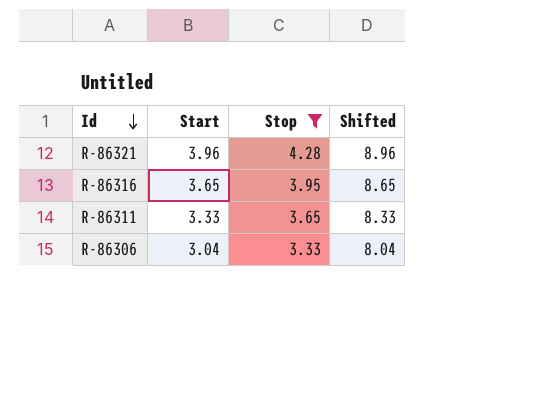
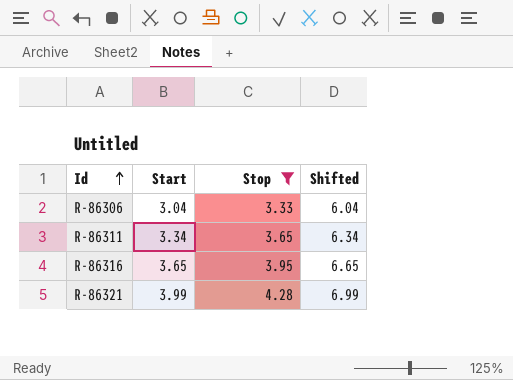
row order: Id descending -> Id ascending
column Shifted | formula: [Start] + 5 -> [Start] + 3
R-86311 | Start: 3.33 -> 3.34
R-86321 | Start: 3.96 -> 3.99

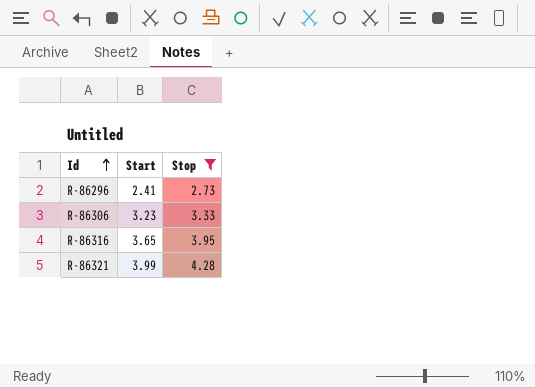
column Shifted | formula: [Start] + 3 -> none
row R-86311: 3.34 | 3.65 | 6.34 -> none
row R-86296: none -> 2.41 | 2.73
R-86306 | Start: 3.04 -> 3.23

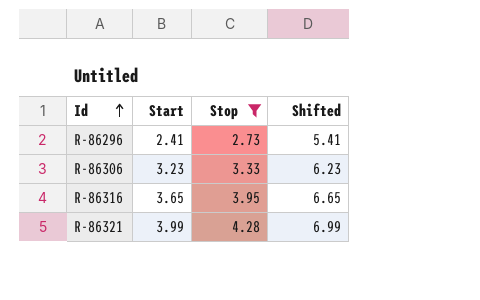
column Shifted | formula: none -> [Start] + 3

